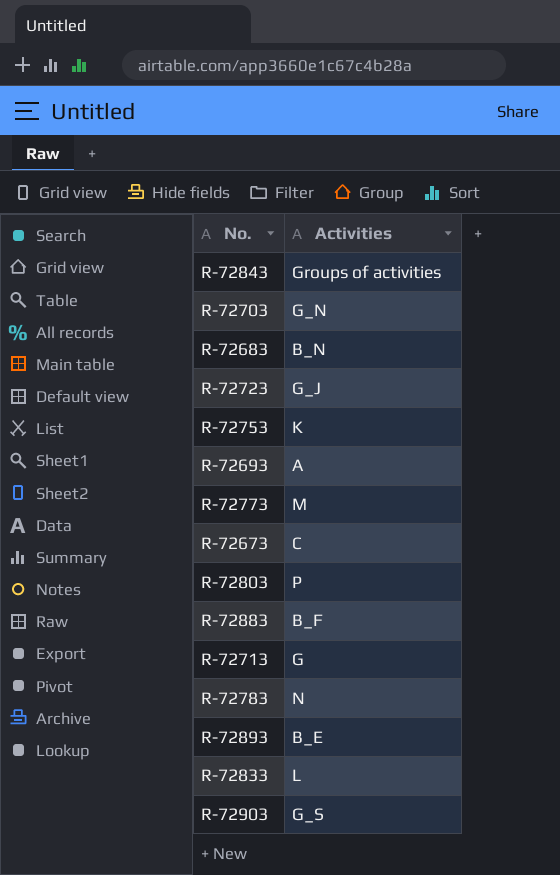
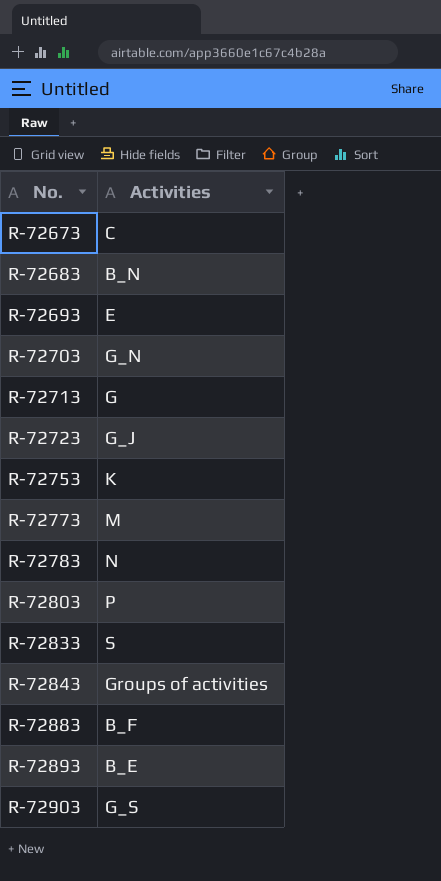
row order: none -> No. ascending
R-72693 | Activities: A -> E
R-72833 | Activities: L -> S

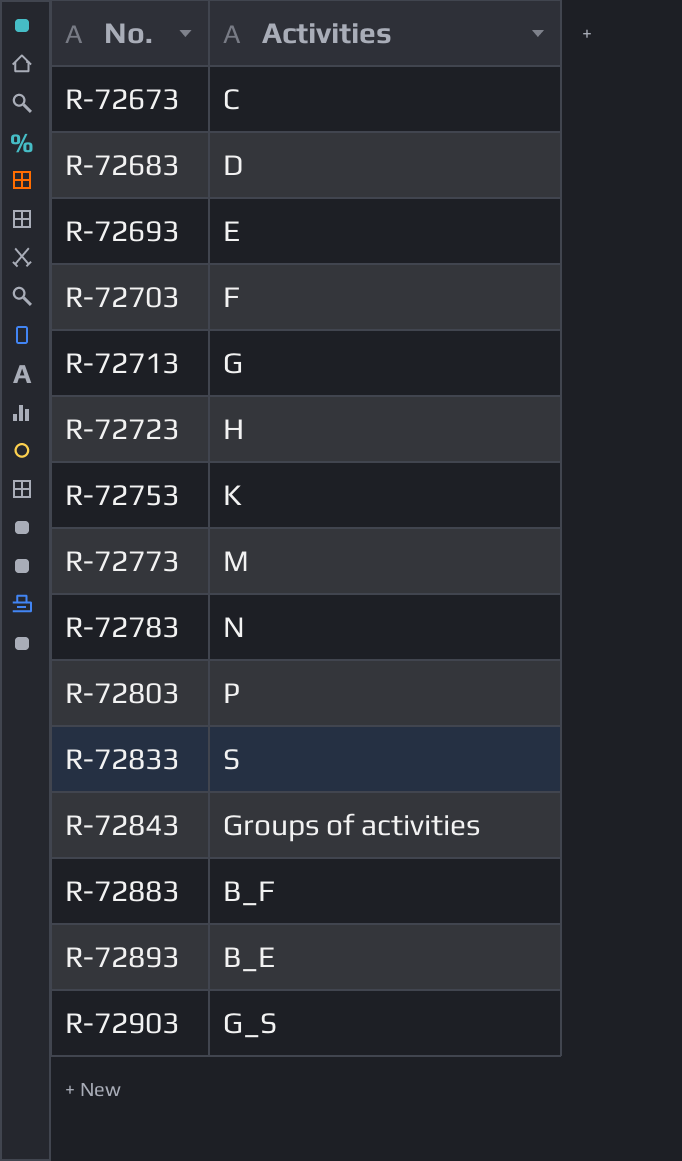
R-72683 | Activities: B_N -> D
R-72703 | Activities: G_N -> F
R-72723 | Activities: G_J -> H

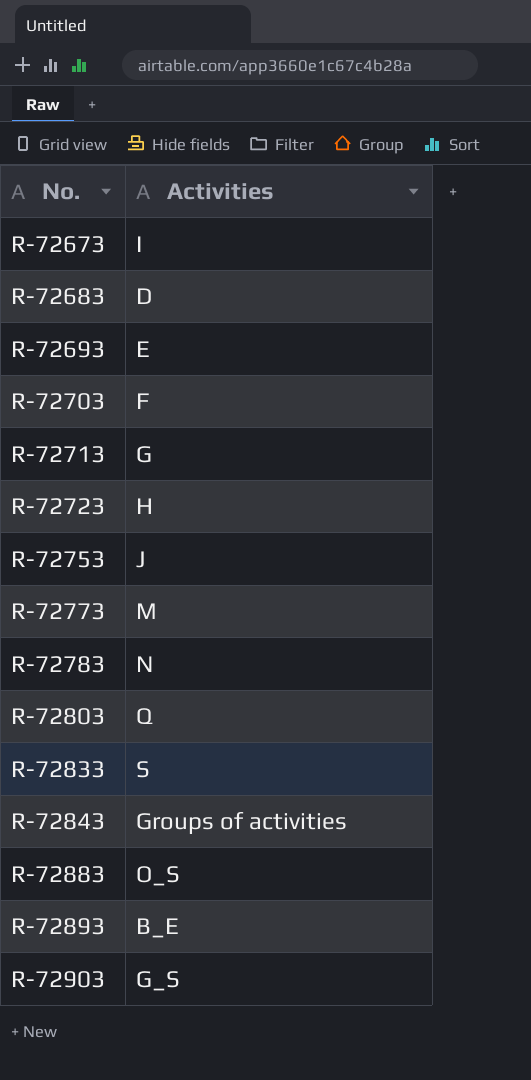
R-72673 | Activities: C -> I
R-72753 | Activities: K -> J
R-72803 | Activities: P -> Q
R-72883 | Activities: B_F -> O_S

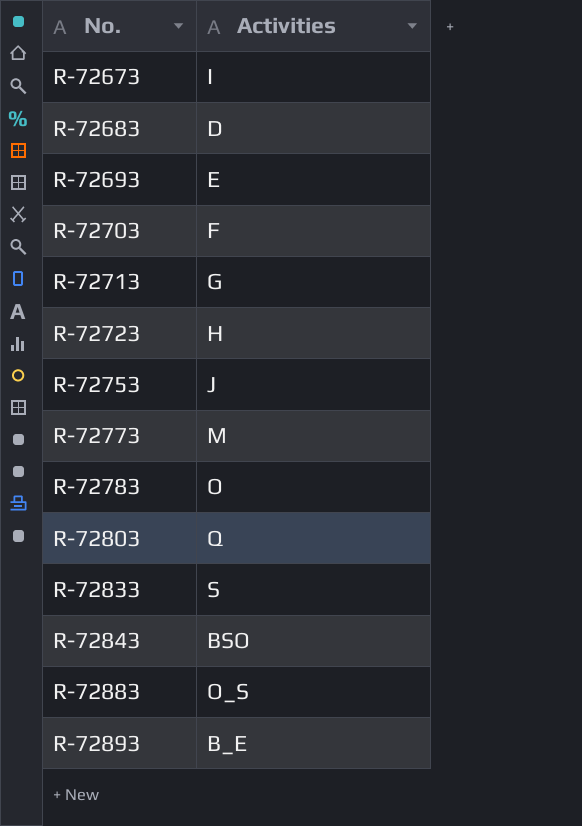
row R-72903: G_S -> none
R-72783 | Activities: N -> O
R-72843 | Activities: Groups of activities -> BSO

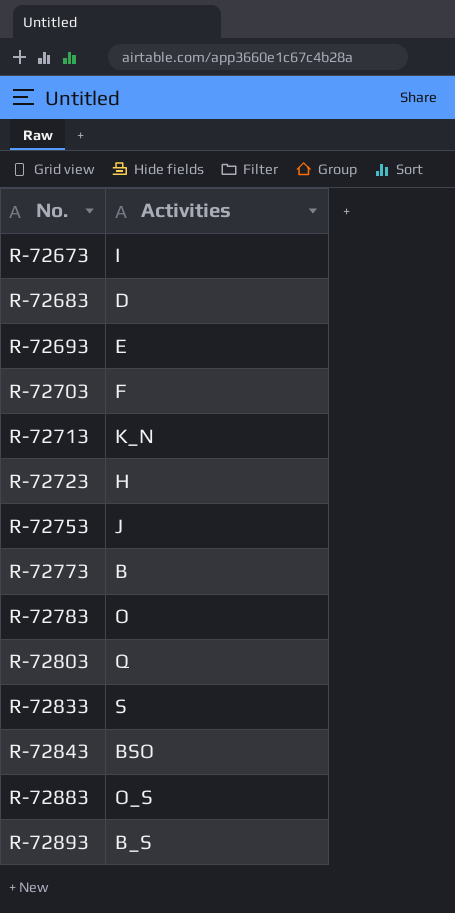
R-72713 | Activities: G -> K_N
R-72773 | Activities: M -> B
R-72893 | Activities: B_E -> B_S

